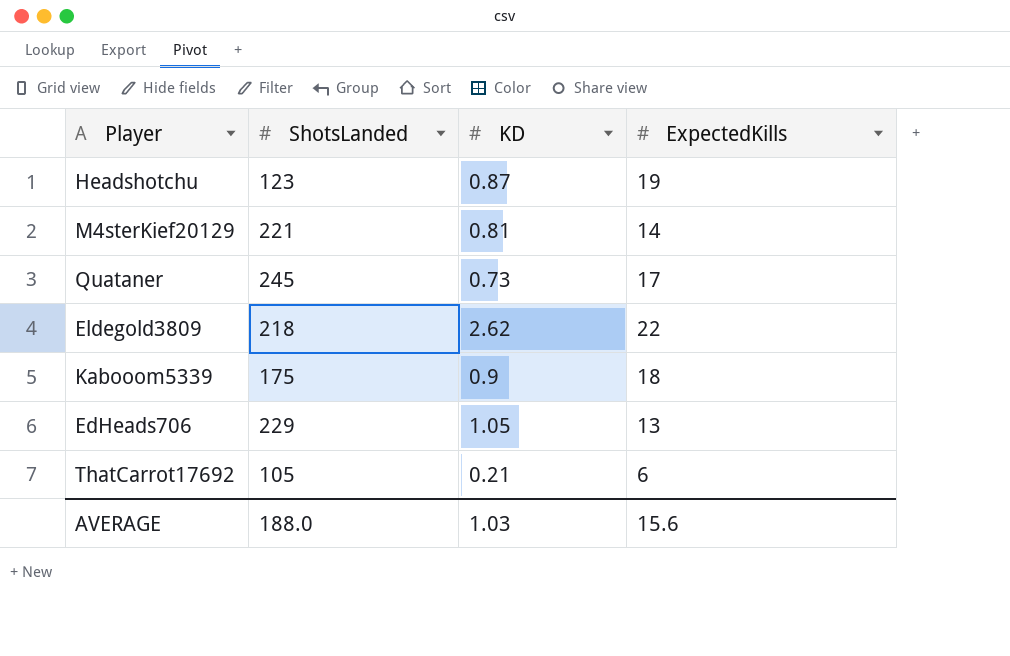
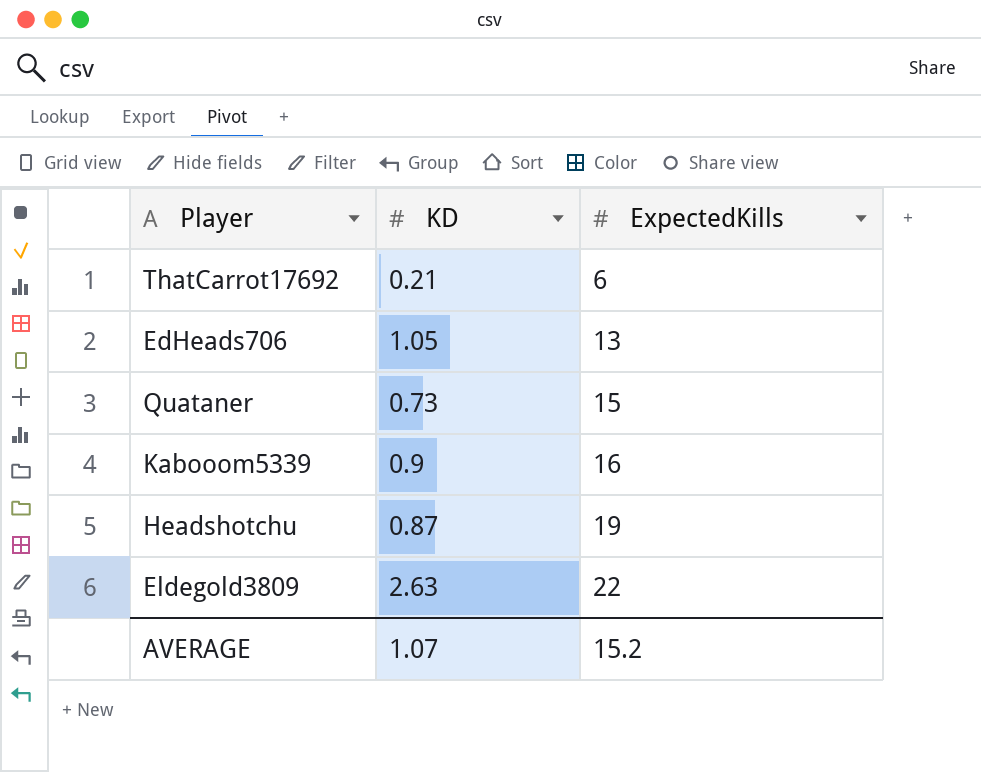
row order: none -> ExpectedKills ascending
column ShotsLanded | position: 2 -> none
row M4sterKief20129: 221 | 0.81 | 14 -> none
Quataner | ExpectedKills: 17 -> 15
Kabooom5339 | ExpectedKills: 18 -> 16
Eldegold3809 | KD: 2.62 -> 2.63
AVERAGE | KD: 1.03 -> 1.07
AVERAGE | ExpectedKills: 15.6 -> 15.2

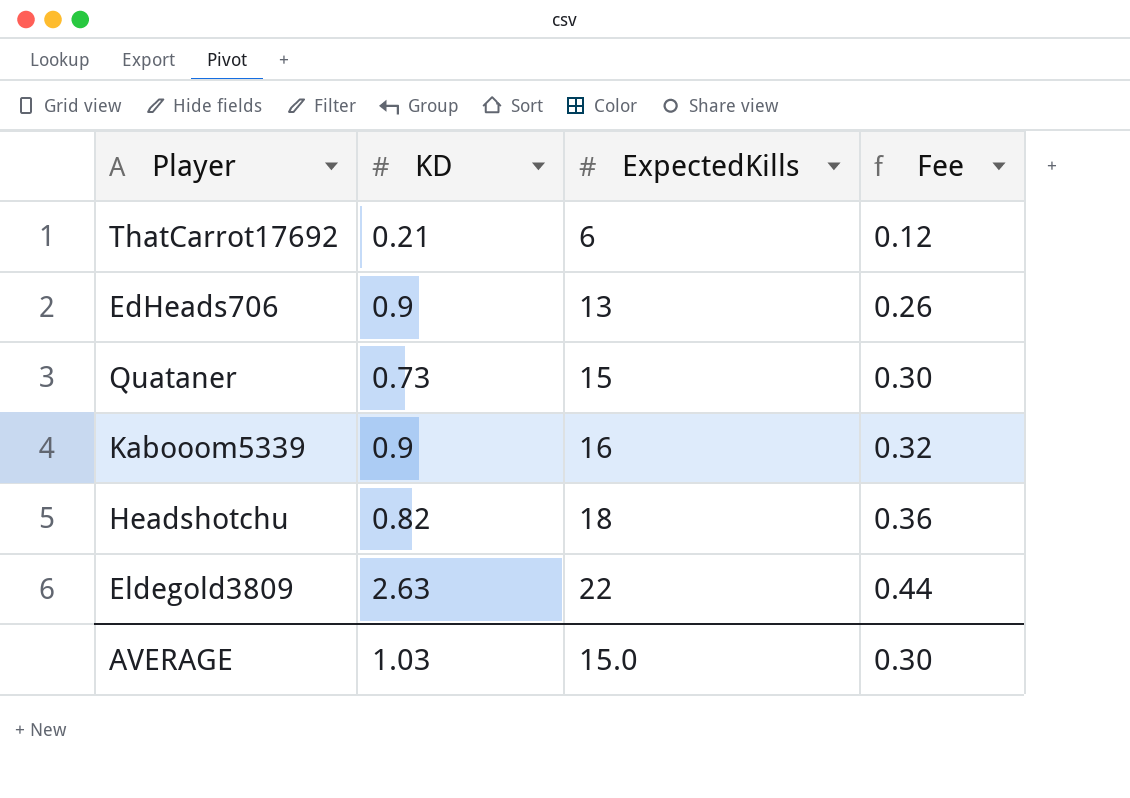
column Fee | formula: none -> [ExpectedKills] * 0.02
EdHeads706 | KD: 1.05 -> 0.9
Headshotchu | KD: 0.87 -> 0.82
Headshotchu | ExpectedKills: 19 -> 18
AVERAGE | KD: 1.07 -> 1.03
AVERAGE | ExpectedKills: 15.2 -> 15.0

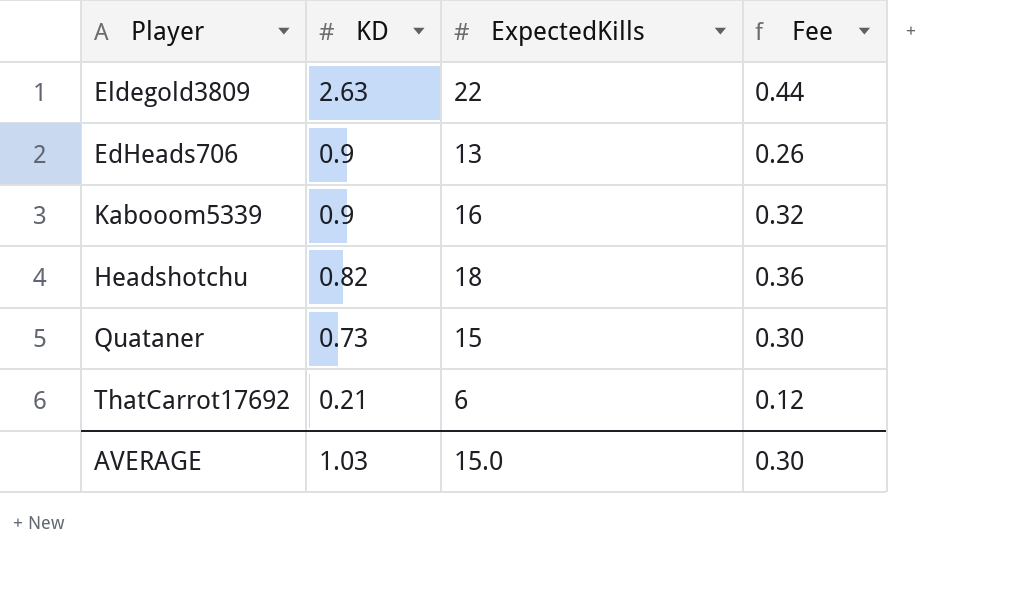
row order: ExpectedKills ascending -> KD descending

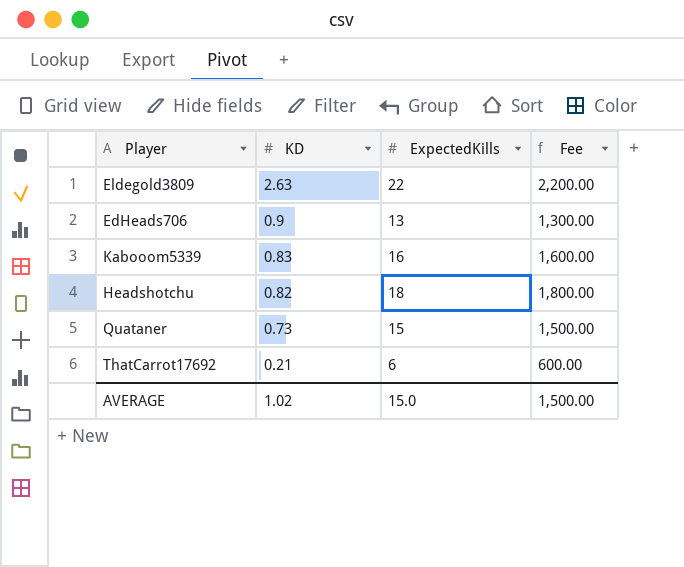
column Fee | formula: [ExpectedKills] * 0.02 -> [ExpectedKills] * 100
Kabooom5339 | KD: 0.9 -> 0.83
AVERAGE | KD: 1.03 -> 1.02
AVERAGE | Fee: 0.30 -> 1,500.00

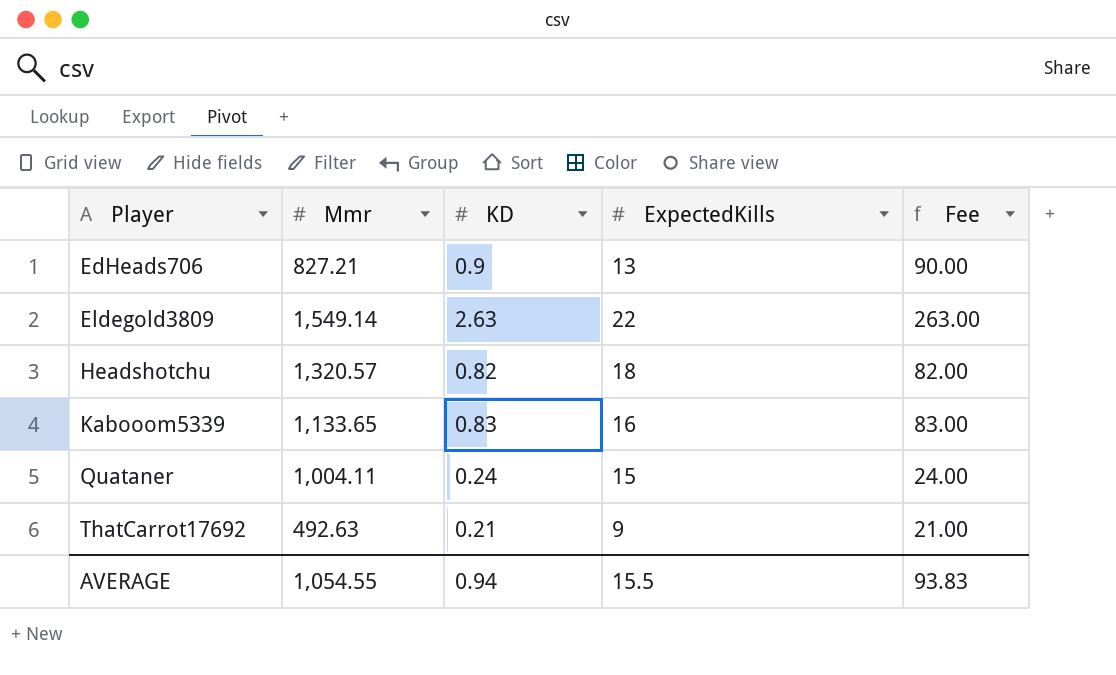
row order: KD descending -> Player ascending
column Mmr | position: none -> 2
column Fee | formula: [ExpectedKills] * 100 -> [KD] * 100
Quataner | KD: 0.73 -> 0.24
ThatCarrot17692 | ExpectedKills: 6 -> 9
AVERAGE | KD: 1.02 -> 0.94
AVERAGE | ExpectedKills: 15.0 -> 15.5
AVERAGE | Fee: 1,500.00 -> 93.83

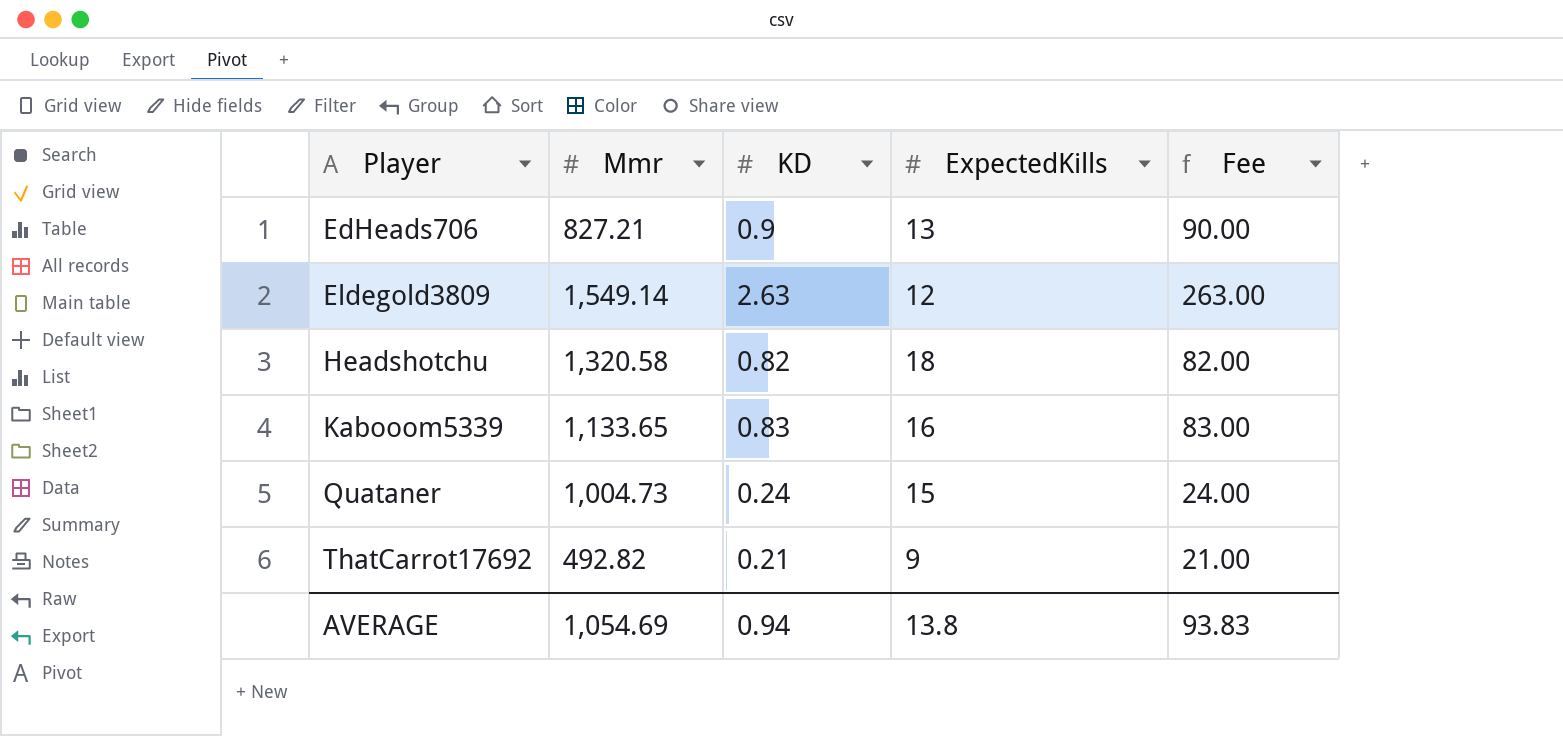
Eldegold3809 | ExpectedKills: 22 -> 12
Headshotchu | Mmr: 1,320.57 -> 1,320.58
Quataner | Mmr: 1,004.11 -> 1,004.73
ThatCarrot17692 | Mmr: 492.63 -> 492.82
AVERAGE | Mmr: 1,054.55 -> 1,054.69
AVERAGE | ExpectedKills: 15.5 -> 13.8

